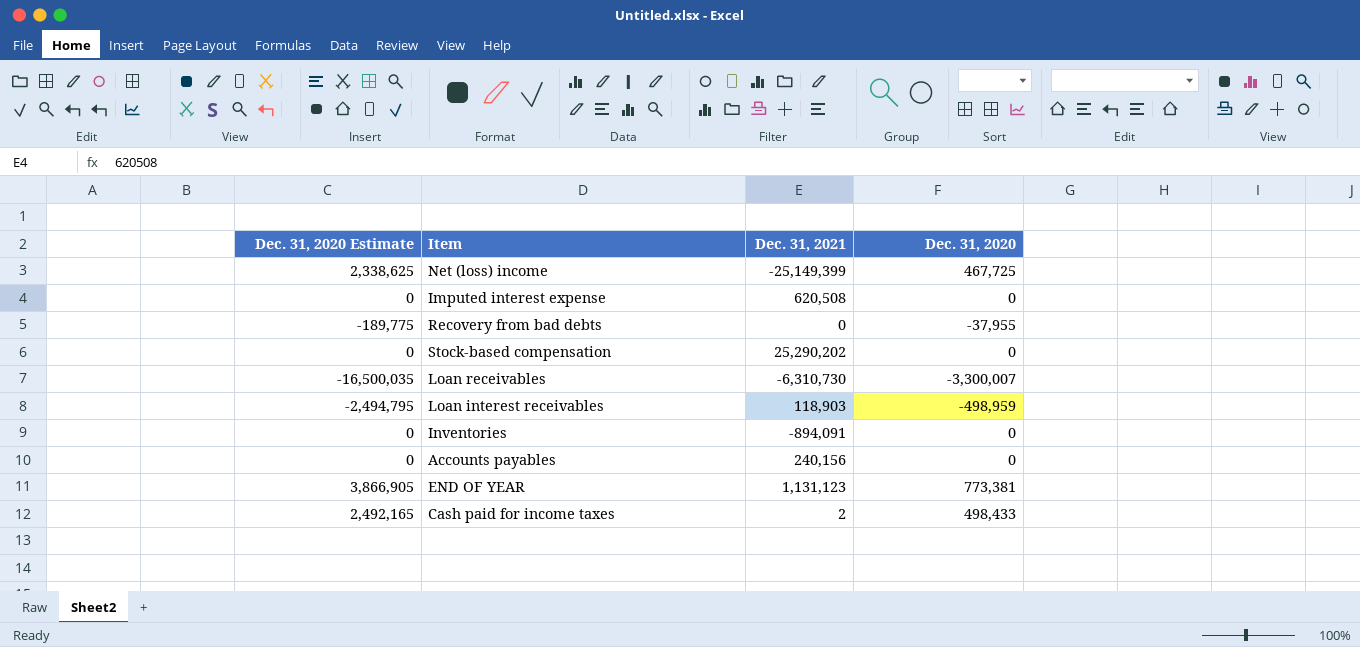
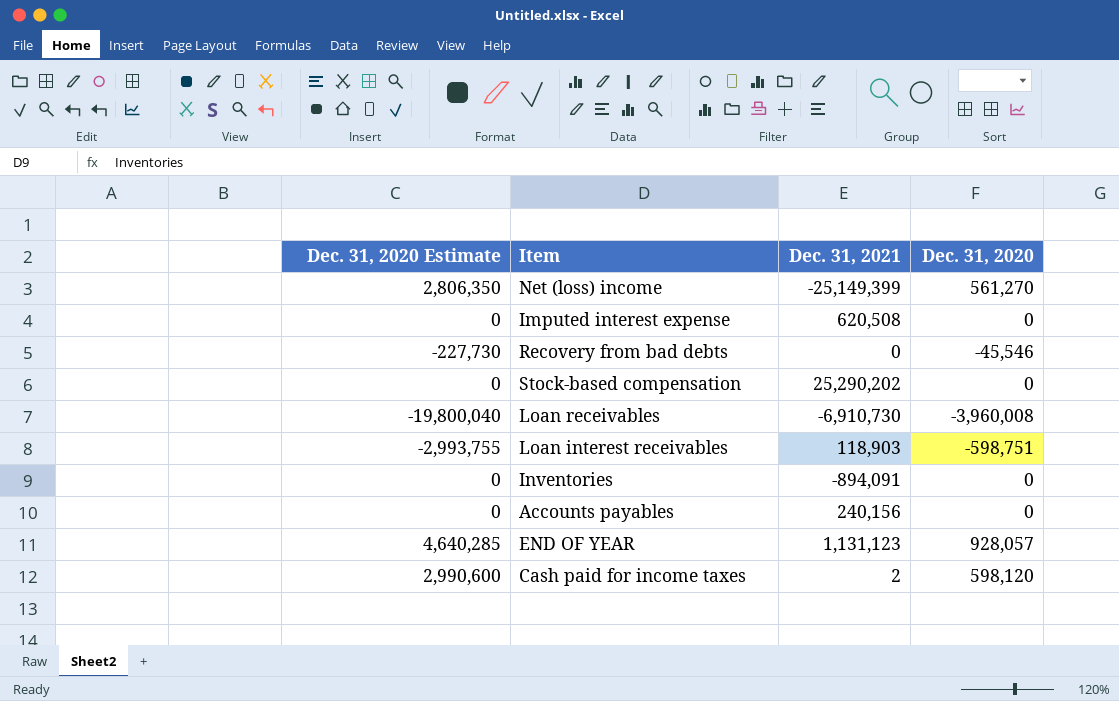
Net (loss) income | Dec. 31, 2020 Estimate: 2,338,625 -> 2,806,350
Net (loss) income | Dec. 31, 2020: 467,725 -> 561,270
Recovery from bad debts | Dec. 31, 2020 Estimate: -189,775 -> -227,730
Recovery from bad debts | Dec. 31, 2020: -37,955 -> -45,546
Loan receivables | Dec. 31, 2020 Estimate: -16,500,035 -> -19,800,040
Loan receivables | Dec. 31, 2021: -6,310,730 -> -6,910,730
Loan receivables | Dec. 31, 2020: -3,300,007 -> -3,960,008
Loan interest receivables | Dec. 31, 2020 Estimate: -2,494,795 -> -2,993,755
Loan interest receivables | Dec. 31, 2020: -498,959 -> -598,751
END OF YEAR | Dec. 31, 2020 Estimate: 3,866,905 -> 4,640,285
END OF YEAR | Dec. 31, 2020: 773,381 -> 928,057
Cash paid for income taxes | Dec. 31, 2020 Estimate: 2,492,165 -> 2,990,600
Cash paid for income taxes | Dec. 31, 2020: 498,433 -> 598,120

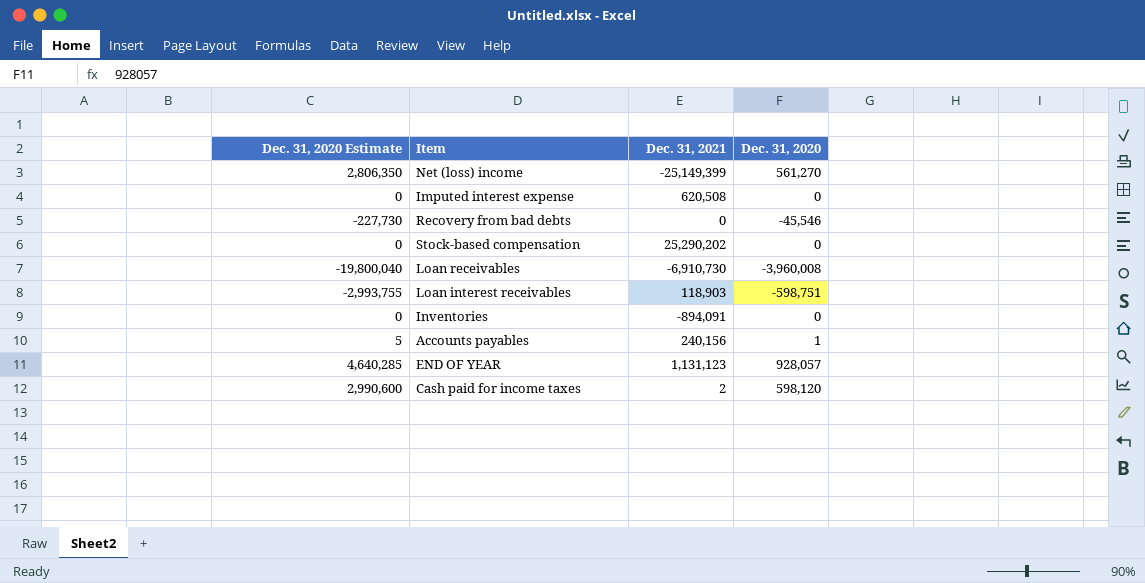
Accounts payables | Dec. 31, 2020 Estimate: 0 -> 5
Accounts payables | Dec. 31, 2020: 0 -> 1

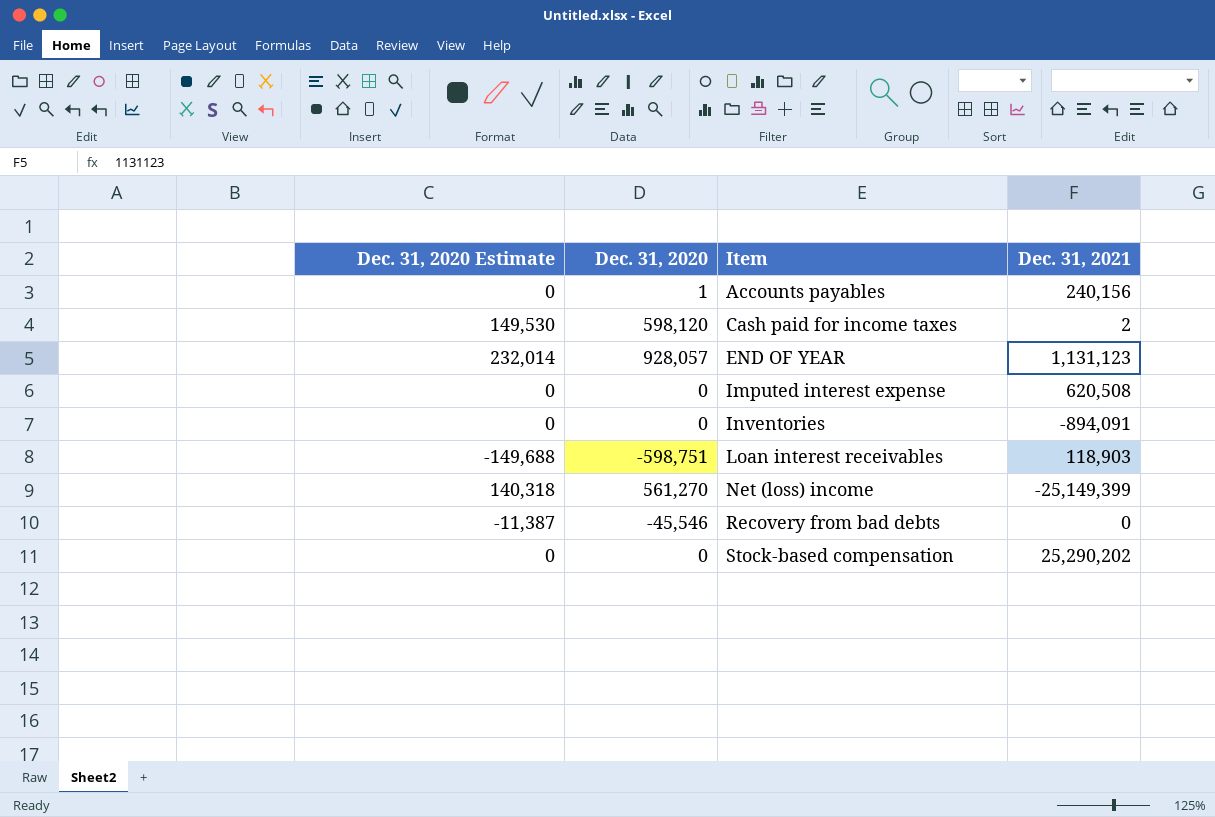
row order: none -> Item ascending
column Dec. 31, 2020 Estimate | formula: [Dec. 31, 2020] * 5 -> [Dec. 31, 2020] * 0.25
column Dec. 31, 2020 | position: 4 -> 2
row Loan receivables: -19,800,040 | -6,910,730 | -3,960,008 -> none

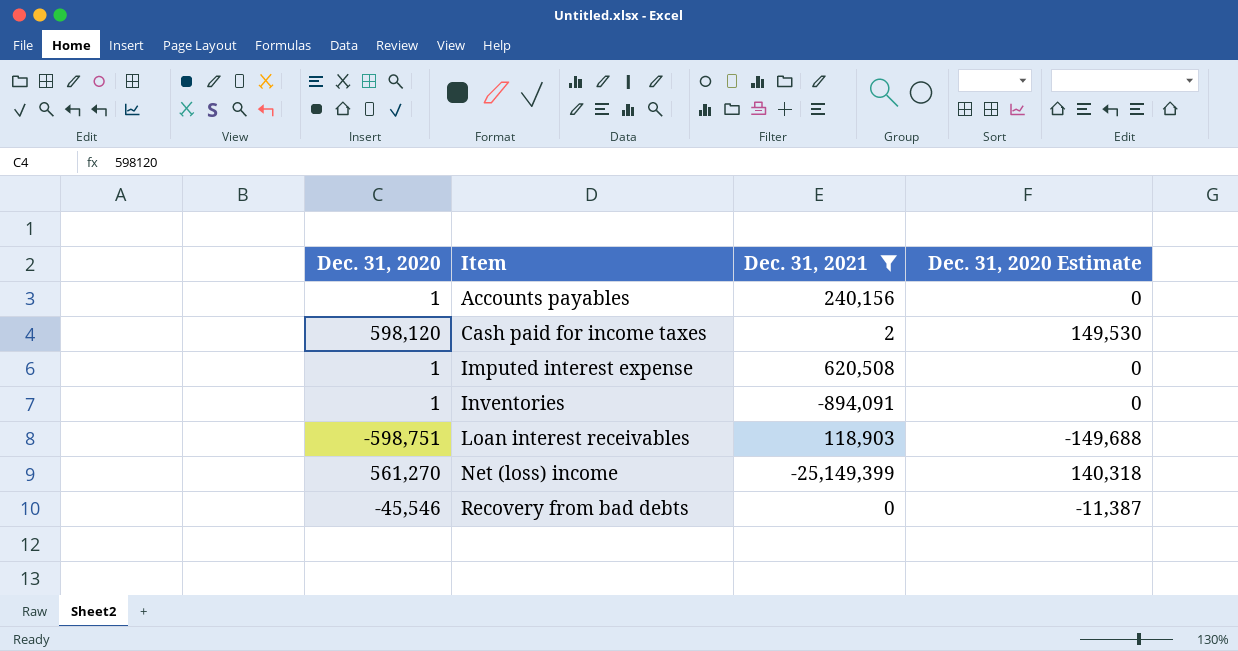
filter: none -> Dec. 31, 2021 <= 620,508
column Dec. 31, 2020 Estimate | position: 1 -> 4
Imputed interest expense | Dec. 31, 2020: 0 -> 1
Inventories | Dec. 31, 2020: 0 -> 1

